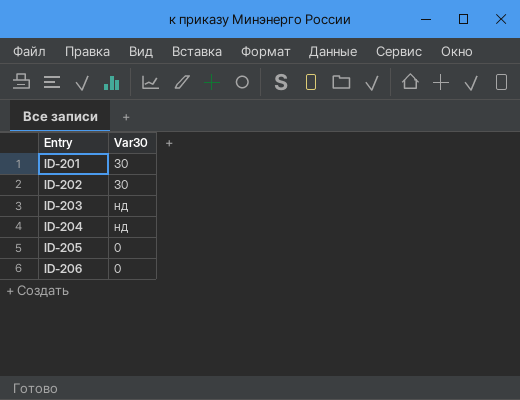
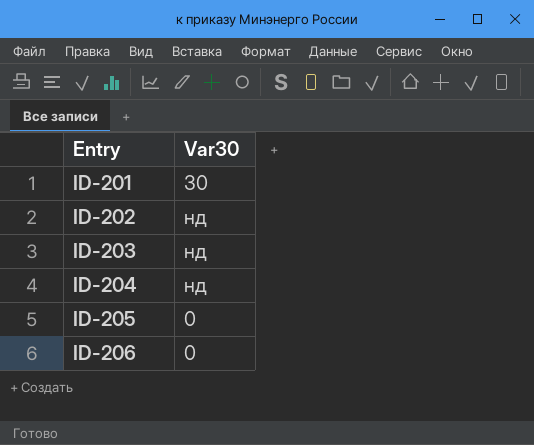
ID-202 | Var30: 30 -> нд

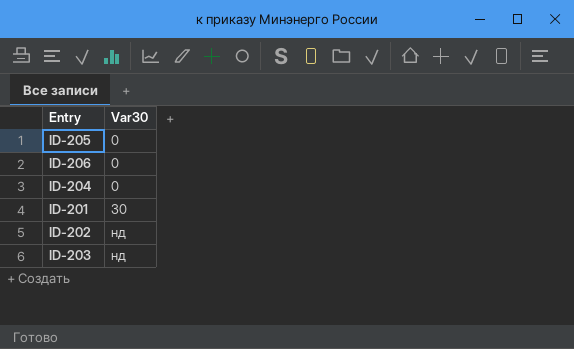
row order: Entry ascending -> Var30 ascending
ID-204 | Var30: нд -> 0

